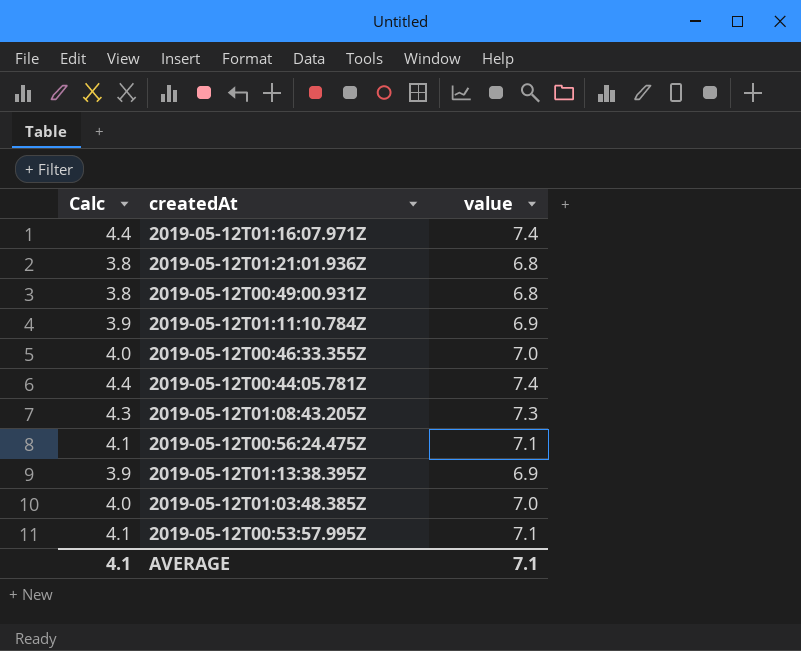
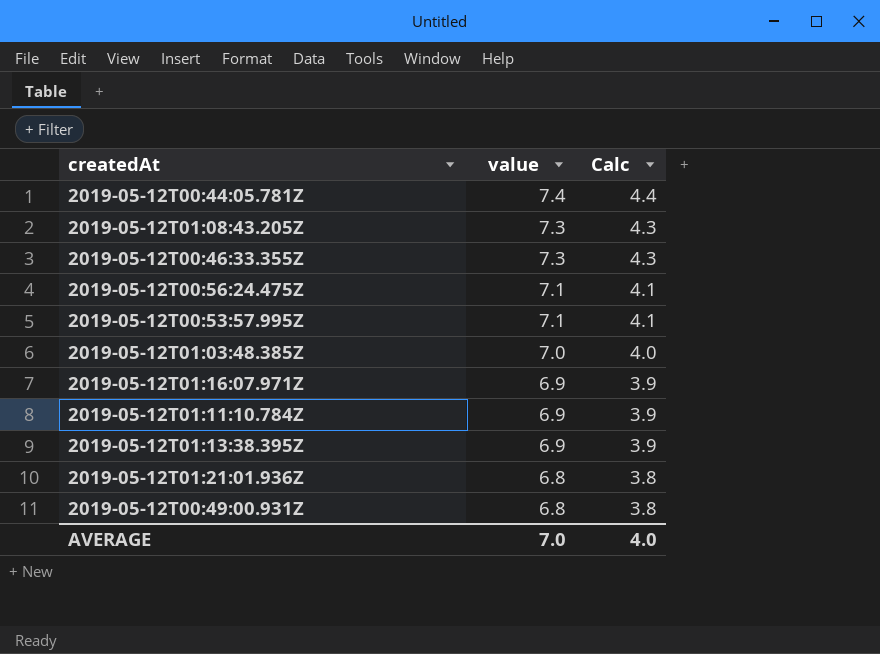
row order: none -> value descending
column Calc | position: 1 -> 3
2019-05-12T00:46:33.355Z | value: 7.0 -> 7.3
2019-05-12T00:46:33.355Z | Calc: 4.0 -> 4.3
2019-05-12T01:16:07.971Z | value: 7.4 -> 6.9
2019-05-12T01:16:07.971Z | Calc: 4.4 -> 3.9
AVERAGE | value: 7.1 -> 7.0
AVERAGE | Calc: 4.1 -> 4.0

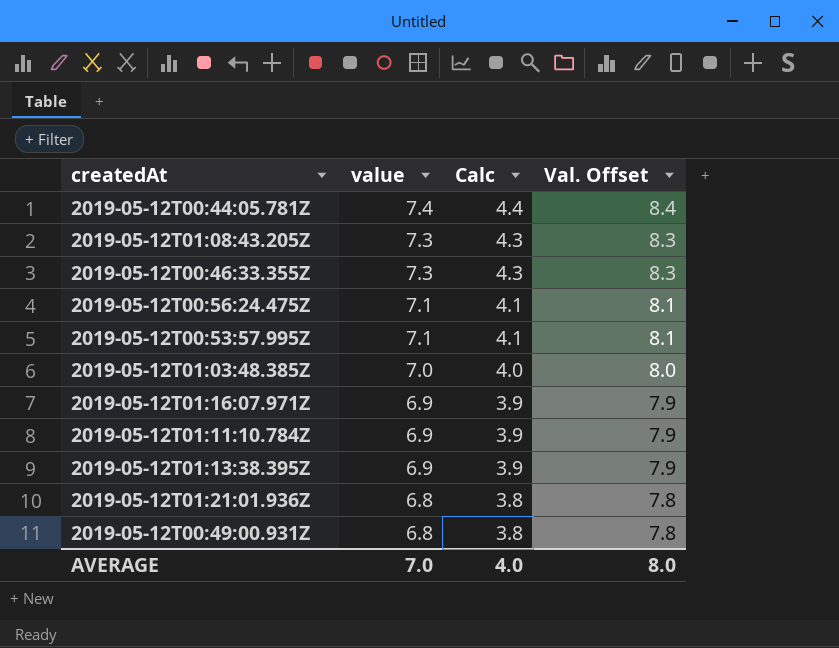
column Val. Offset | formula: none -> [value] + 1

